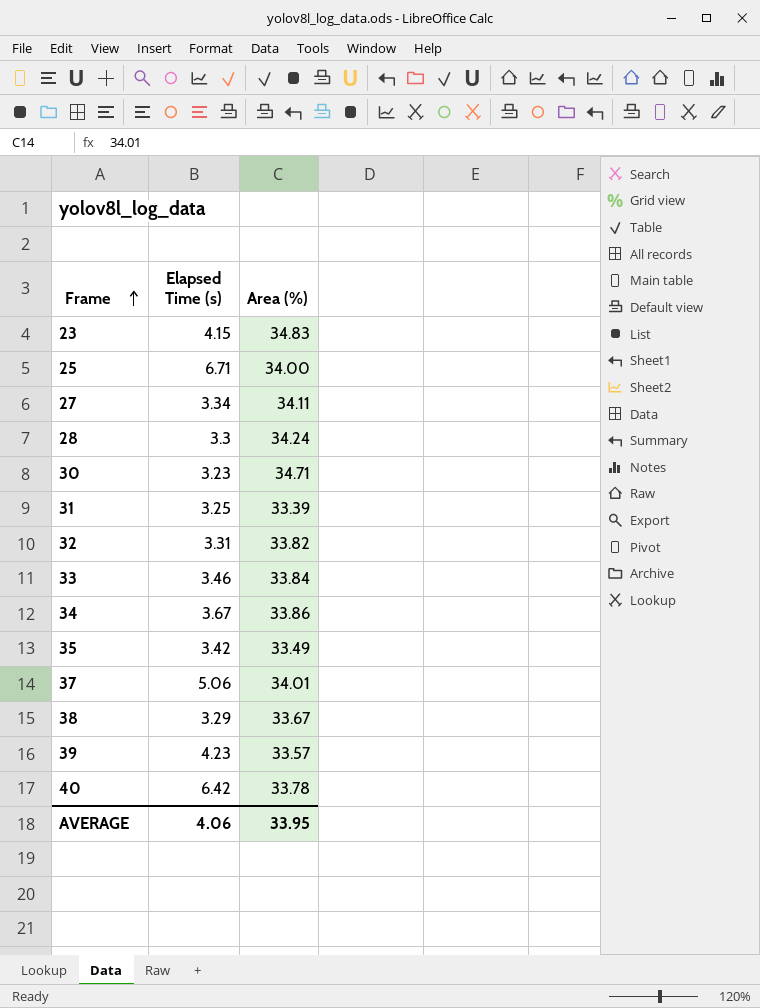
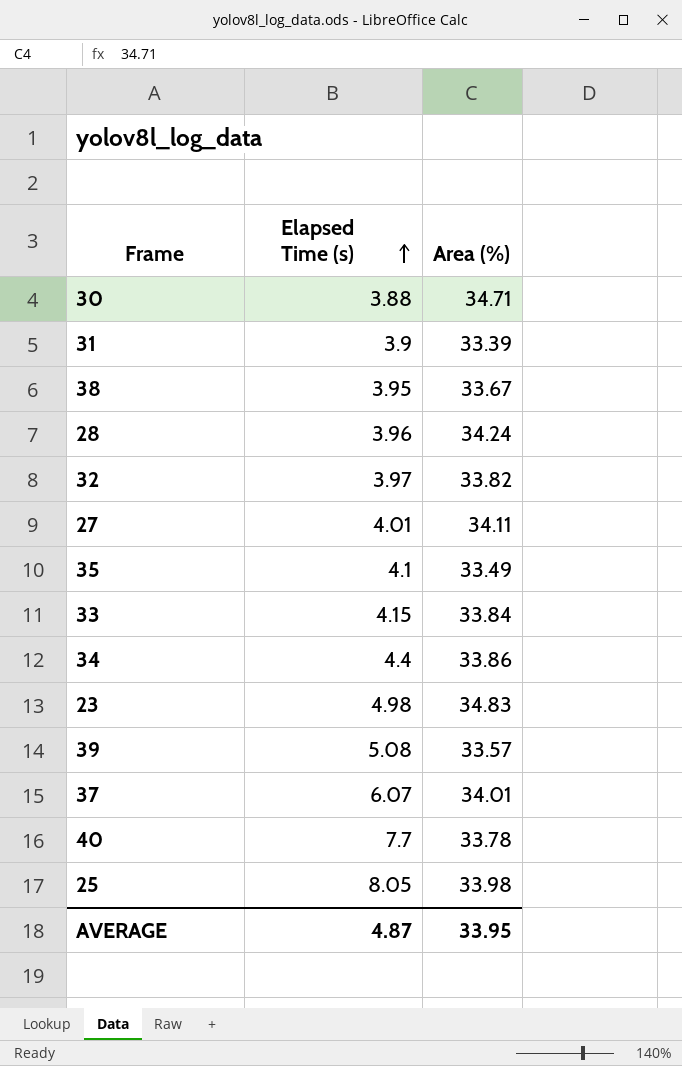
row order: Frame ascending -> Elapsed Time (s) ascending
30 | Elapsed Time (s): 3.23 -> 3.88
31 | Elapsed Time (s): 3.25 -> 3.9
38 | Elapsed Time (s): 3.29 -> 3.95
28 | Elapsed Time (s): 3.3 -> 3.96
32 | Elapsed Time (s): 3.31 -> 3.97
27 | Elapsed Time (s): 3.34 -> 4.01
35 | Elapsed Time (s): 3.42 -> 4.1
33 | Elapsed Time (s): 3.46 -> 4.15
34 | Elapsed Time (s): 3.67 -> 4.4
23 | Elapsed Time (s): 4.15 -> 4.98
39 | Elapsed Time (s): 4.23 -> 5.08
37 | Elapsed Time (s): 5.06 -> 6.07
40 | Elapsed Time (s): 6.42 -> 7.7
25 | Elapsed Time (s): 6.71 -> 8.05
25 | Area (%): 34.00 -> 33.98
AVERAGE | Elapsed Time (s): 4.06 -> 4.87

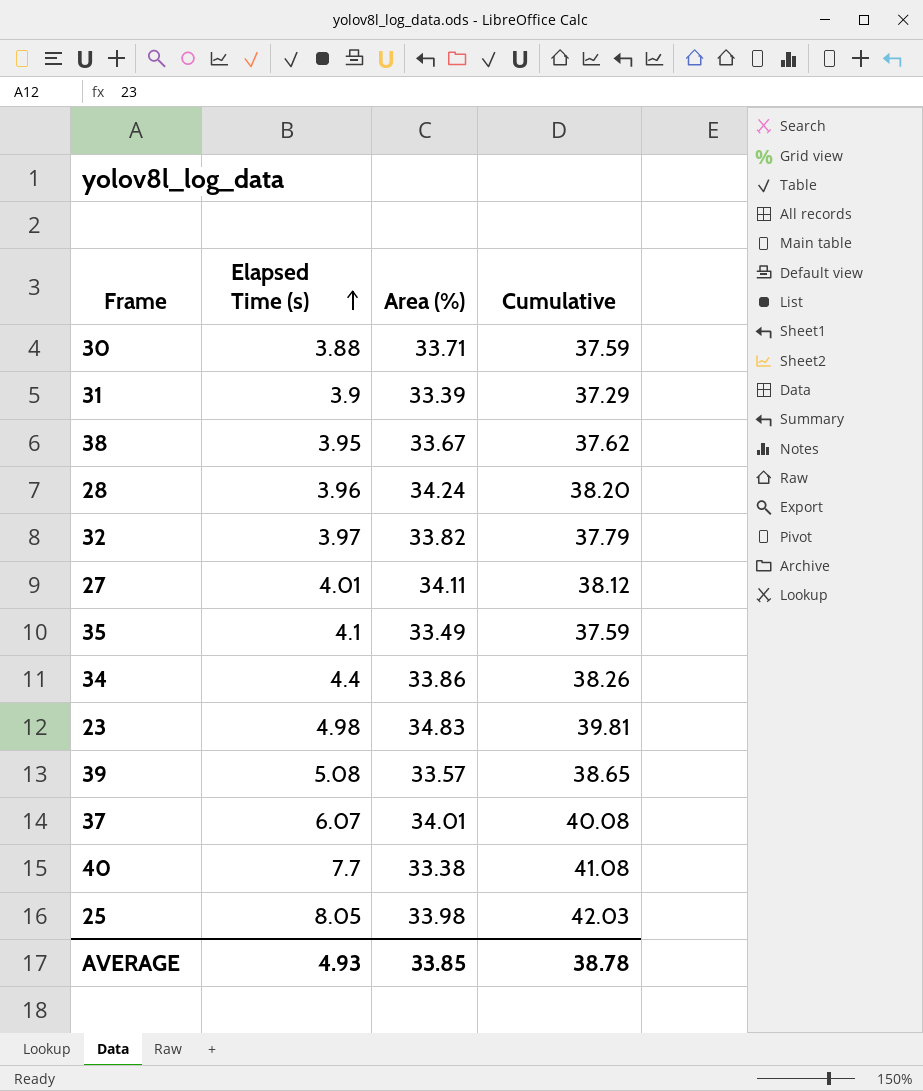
column Cumulative | formula: none -> [Elapsed Time (s)] + [Area (%)]
row 33: 4.15 | 33.84 -> none
30 | Area (%): 34.71 -> 33.71
40 | Area (%): 33.78 -> 33.38
AVERAGE | Elapsed Time (s): 4.87 -> 4.93
AVERAGE | Area (%): 33.95 -> 33.85

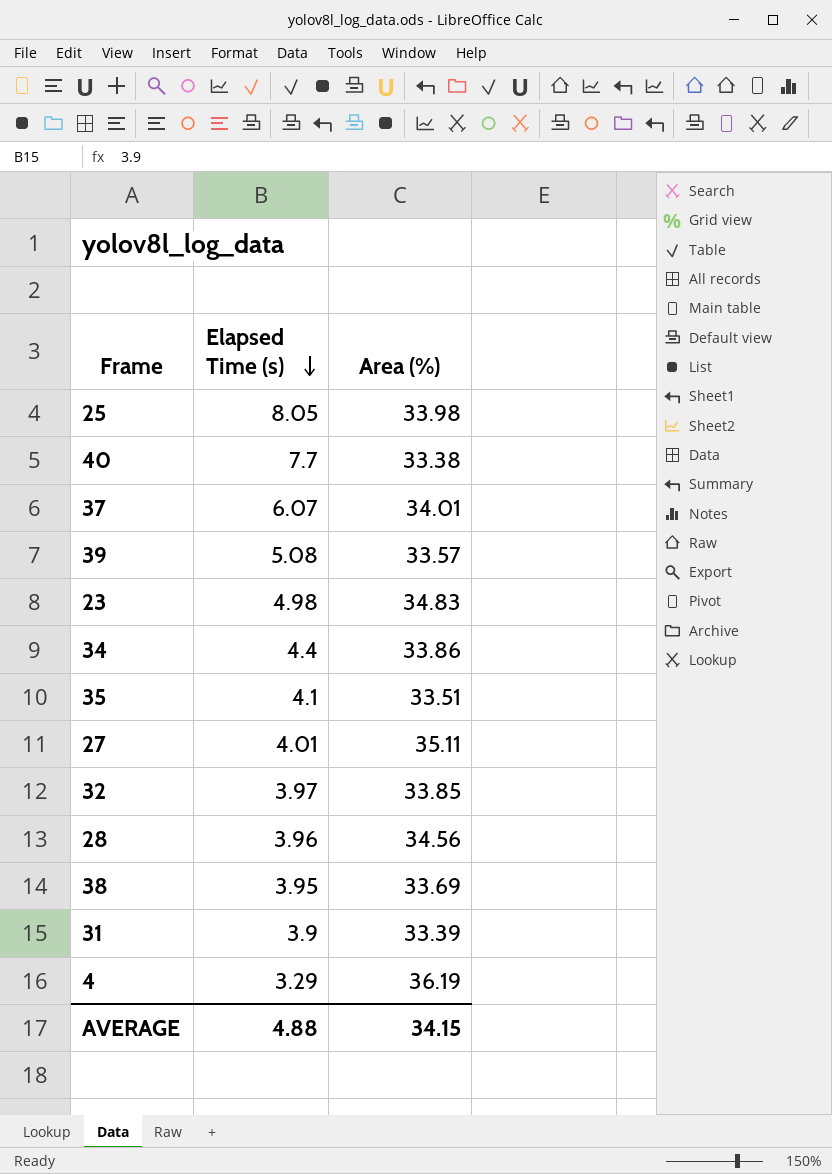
row order: Elapsed Time (s) ascending -> Elapsed Time (s) descending
column Cumulative | formula: [Elapsed Time (s)] + [Area (%)] -> none
row 30: 3.88 | 33.71 | 37.59 -> none
35 | Area (%): 33.49 -> 33.51
27 | Area (%): 34.11 -> 35.11
32 | Area (%): 33.82 -> 33.85
28 | Area (%): 34.24 -> 34.56
38 | Area (%): 33.67 -> 33.69
row 4: none -> 3.29 | 36.19
AVERAGE | Elapsed Time (s): 4.93 -> 4.88
AVERAGE | Area (%): 33.85 -> 34.15

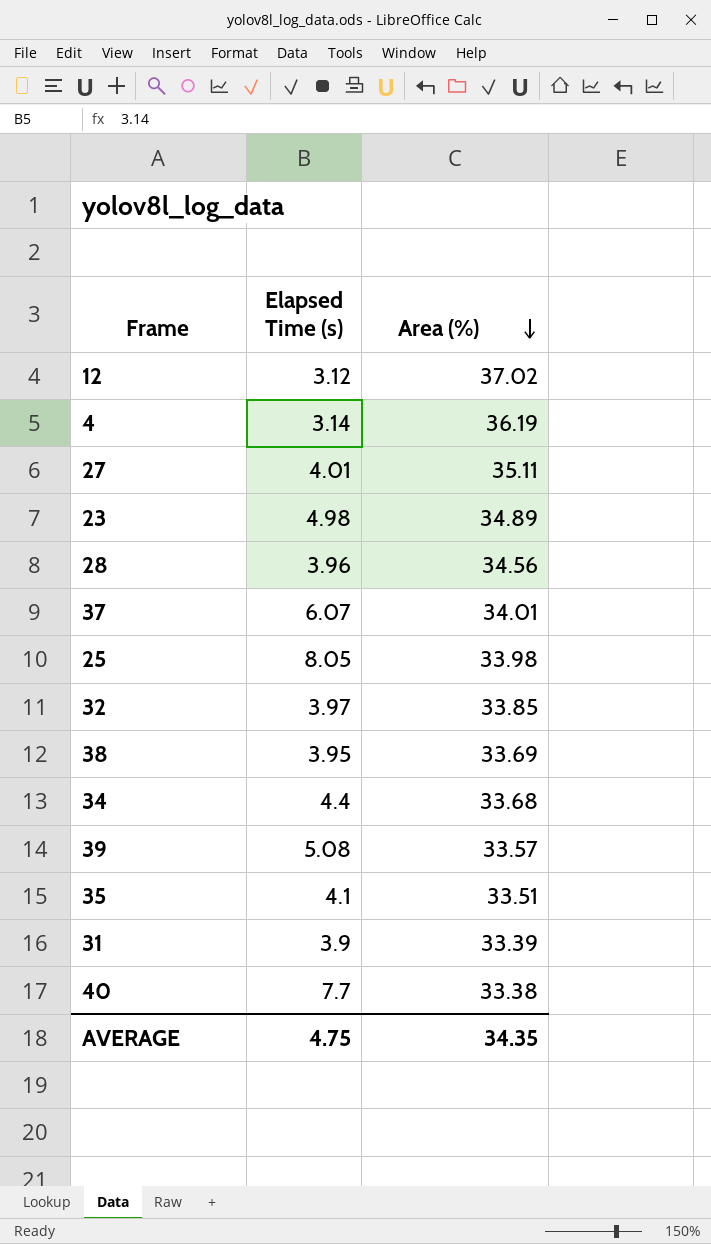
row order: Elapsed Time (s) descending -> Area (%) descending
row 12: none -> 3.12 | 37.02
4 | Elapsed Time (s): 3.29 -> 3.14
23 | Area (%): 34.83 -> 34.89
34 | Area (%): 33.86 -> 33.68
AVERAGE | Elapsed Time (s): 4.88 -> 4.75
AVERAGE | Area (%): 34.15 -> 34.35

